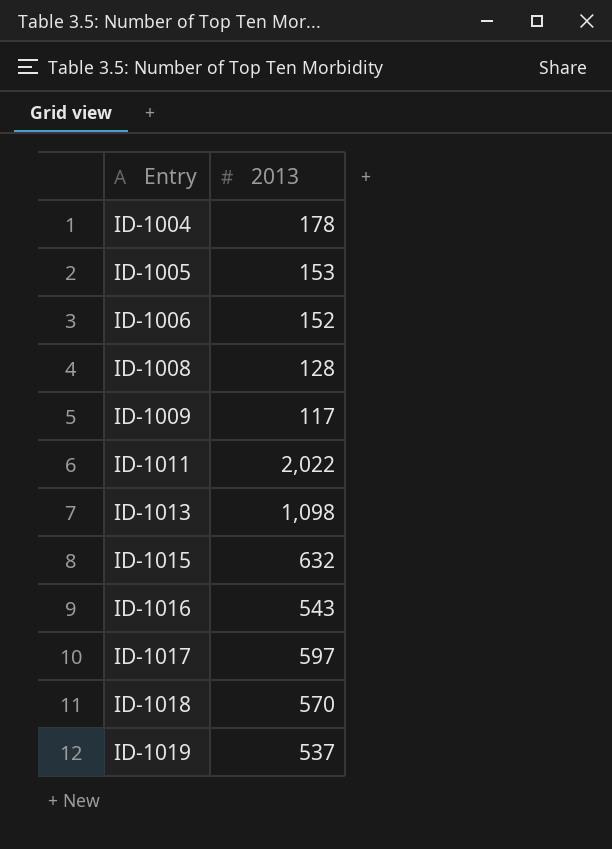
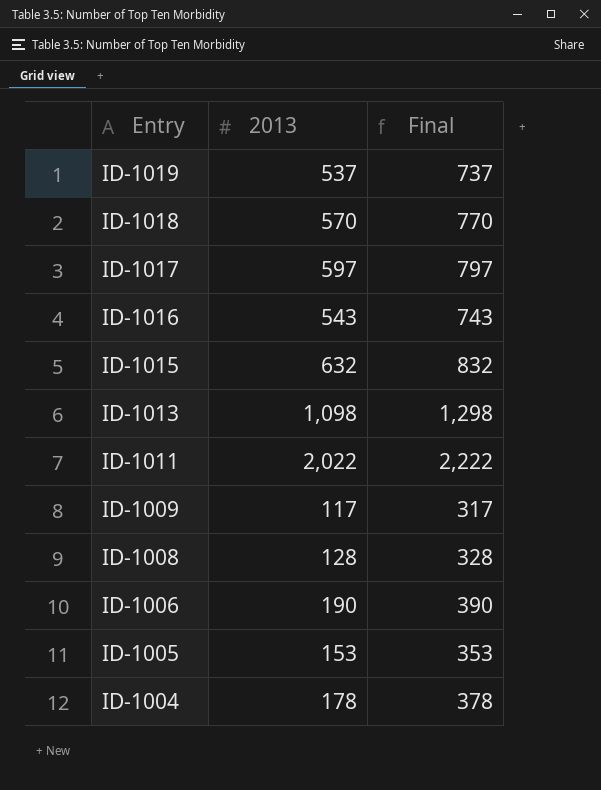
row order: Entry ascending -> Entry descending
column Final | formula: none -> [2013] + 200
ID-1006 | 2013: 152 -> 190

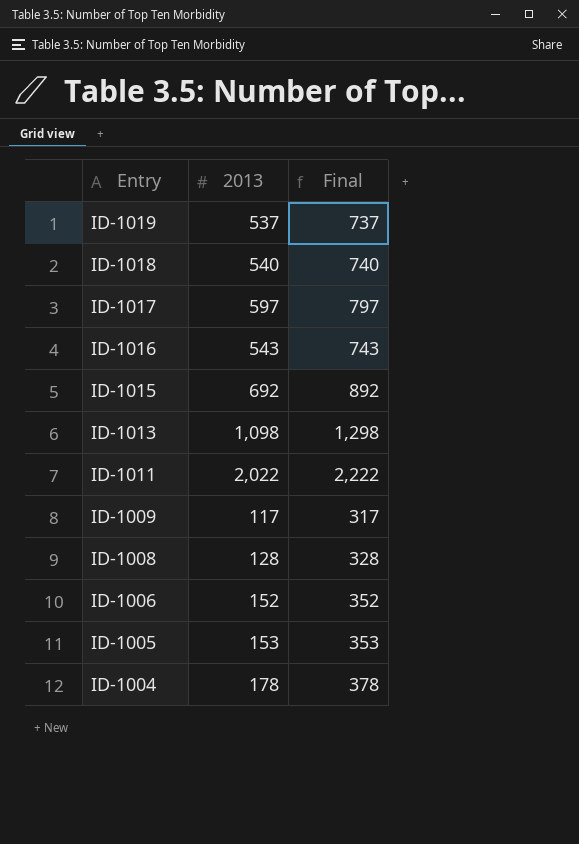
ID-1018 | 2013: 570 -> 540
ID-1018 | Final: 770 -> 740
ID-1015 | 2013: 632 -> 692
ID-1015 | Final: 832 -> 892
ID-1006 | 2013: 190 -> 152
ID-1006 | Final: 390 -> 352

